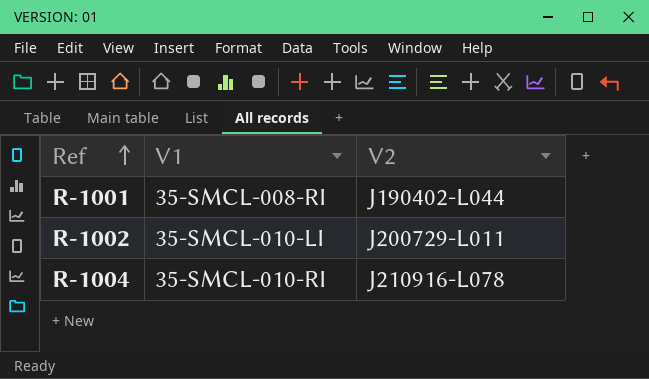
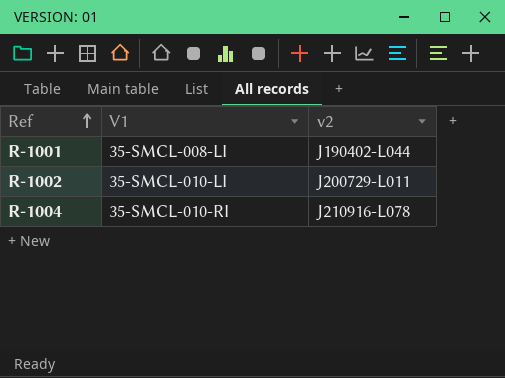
column name: V2 -> v2
R-1001 | V1: 35-SMCL-008-RI -> 35-SMCL-008-LI

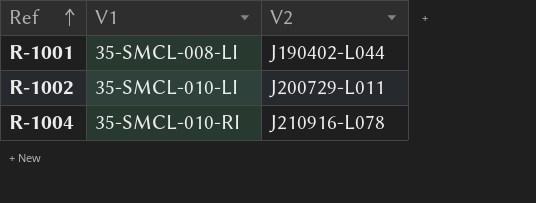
column name: v2 -> V2

